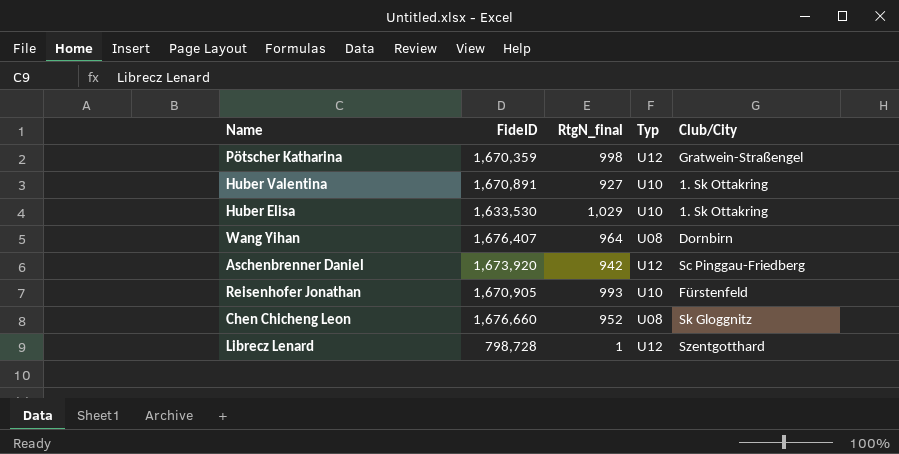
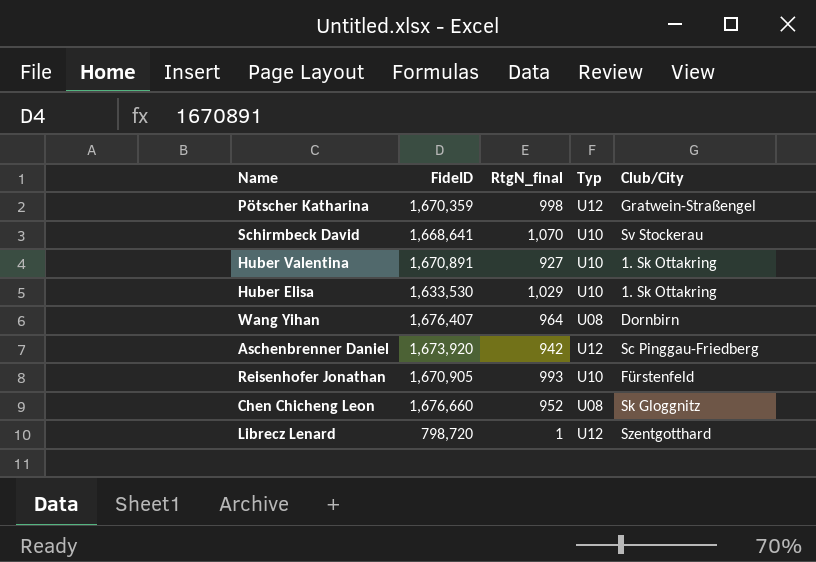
row Schirmbeck David: none -> 1,668,641 | 1,070 | U10 | Sv Stockerau
Librecz Lenard | FideID: 798,728 -> 798,720

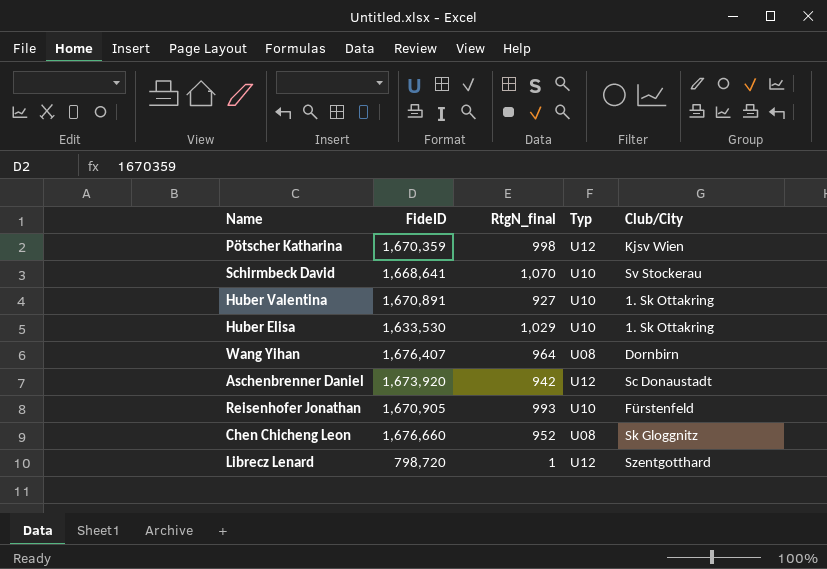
Pötscher Katharina | Club/City: Gratwein-Straßengel -> Kjsv Wien
Aschenbrenner Daniel | Club/City: Sc Pinggau-Friedberg -> Sc Donaustadt

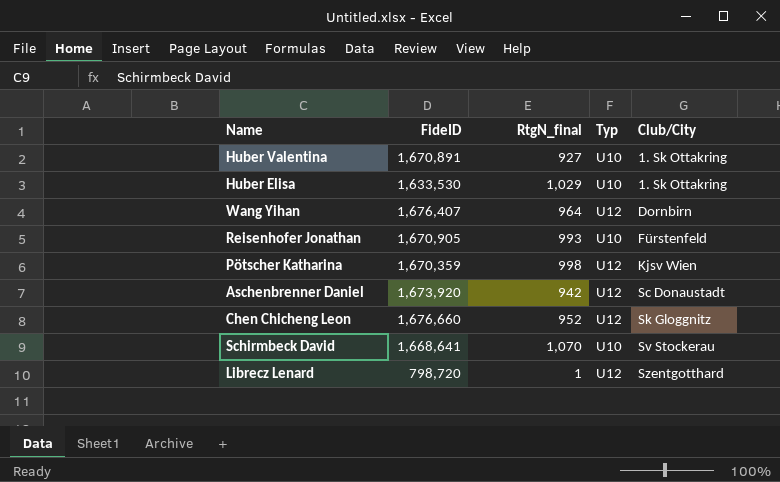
row order: none -> Club/City ascending
Wang Yihan | Typ: U08 -> U12
Chen Chicheng Leon | Typ: U08 -> U12

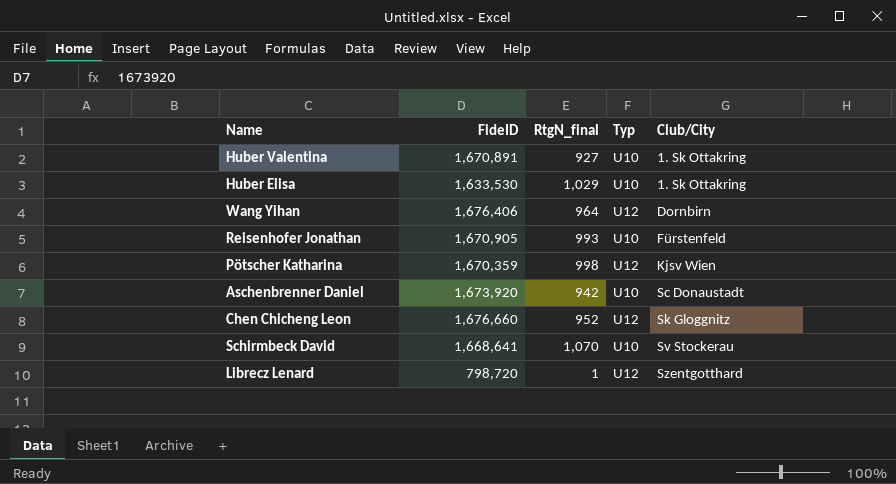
Wang Yihan | FideID: 1,676,407 -> 1,676,406
Aschenbrenner Daniel | Typ: U12 -> U10

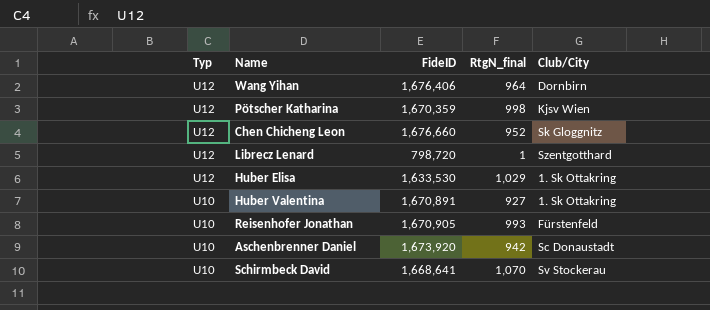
row order: Club/City ascending -> Typ descending
column Typ | position: 4 -> 1
Huber Elisa | Typ: U10 -> U12

